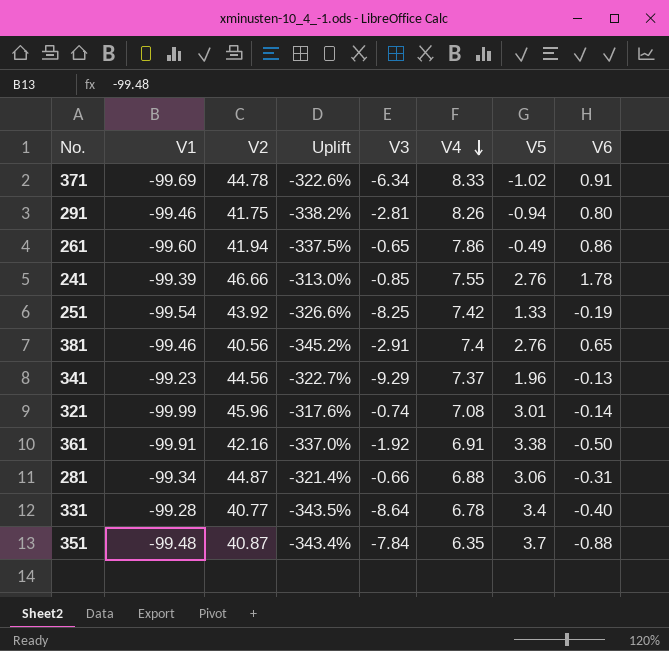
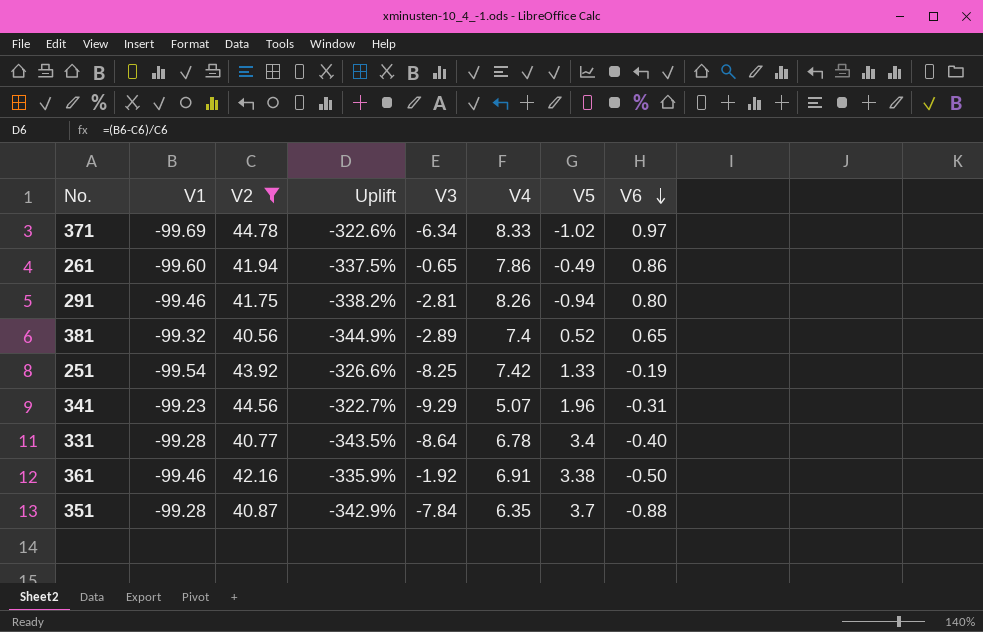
filter: none -> V2 <= 44.78
row order: V4 descending -> V6 descending
371 | V6: 0.91 -> 0.97
381 | V1: -99.46 -> -99.32
381 | Uplift: -345.2% -> -344.9%
381 | V3: -2.91 -> -2.89
381 | V5: 2.76 -> 0.52
341 | V4: 7.37 -> 5.07
341 | V6: -0.13 -> -0.31
361 | V1: -99.91 -> -99.46
361 | Uplift: -337.0% -> -335.9%
351 | V1: -99.48 -> -99.28
351 | Uplift: -343.4% -> -342.9%

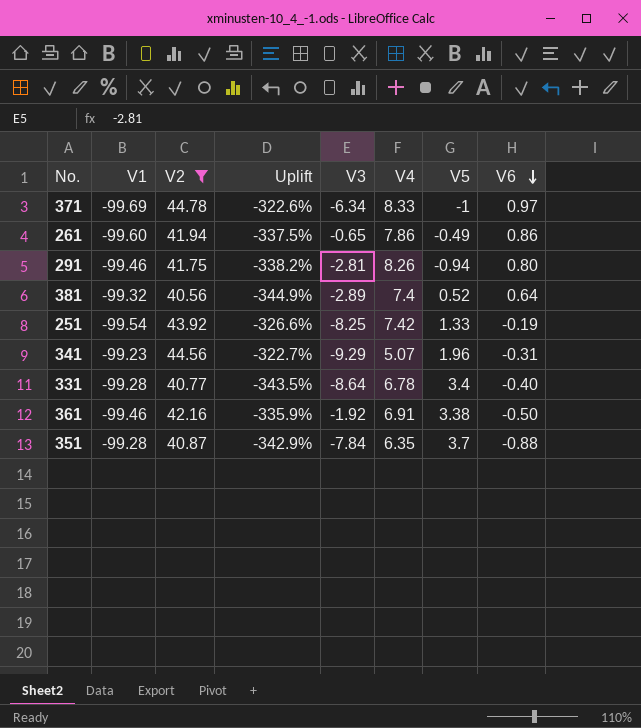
371 | V5: -1.02 -> -1
381 | V6: 0.65 -> 0.64

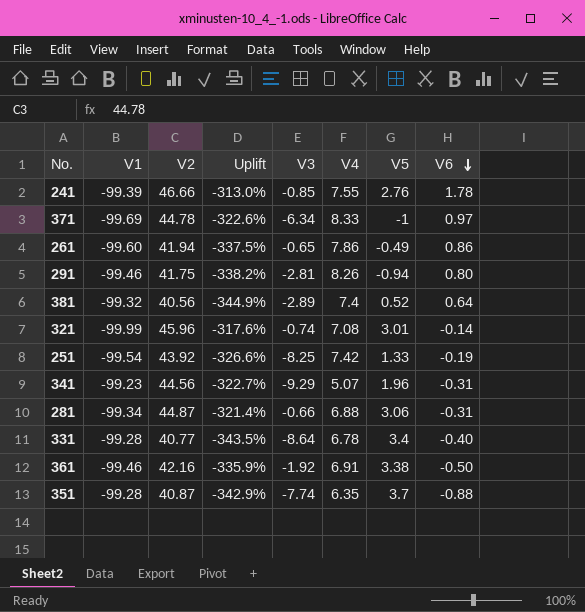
filter: V2 <= 44.78 -> none
351 | V3: -7.84 -> -7.74

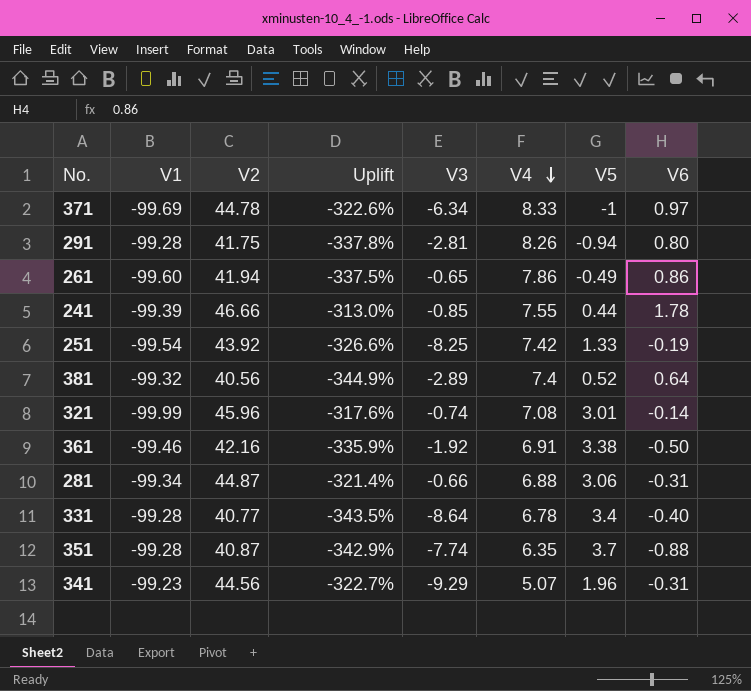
row order: V6 descending -> V4 descending
291 | V1: -99.46 -> -99.28
291 | Uplift: -338.2% -> -337.8%
241 | V5: 2.76 -> 0.44

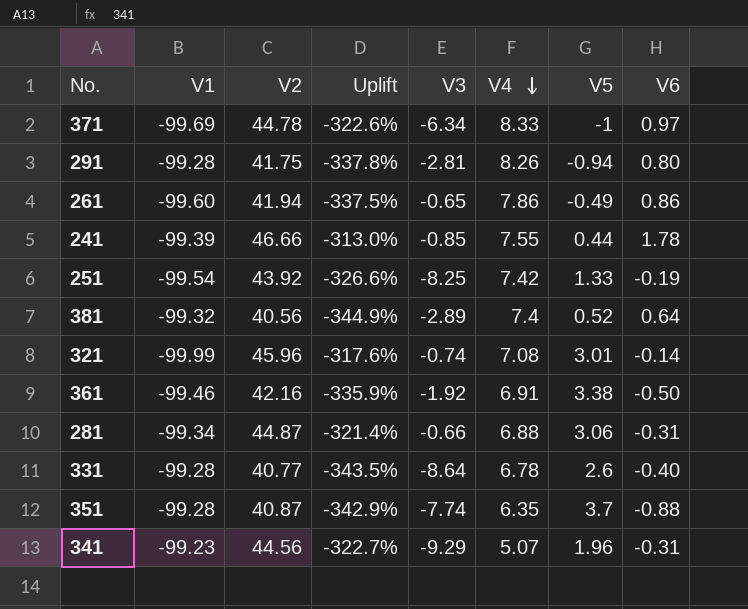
331 | V5: 3.4 -> 2.6

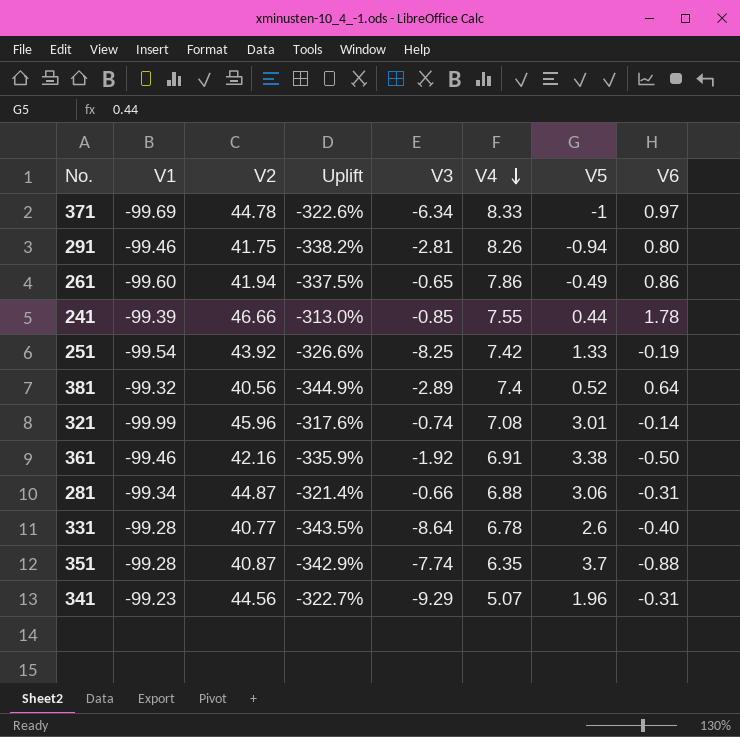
291 | V1: -99.28 -> -99.46
291 | Uplift: -337.8% -> -338.2%

